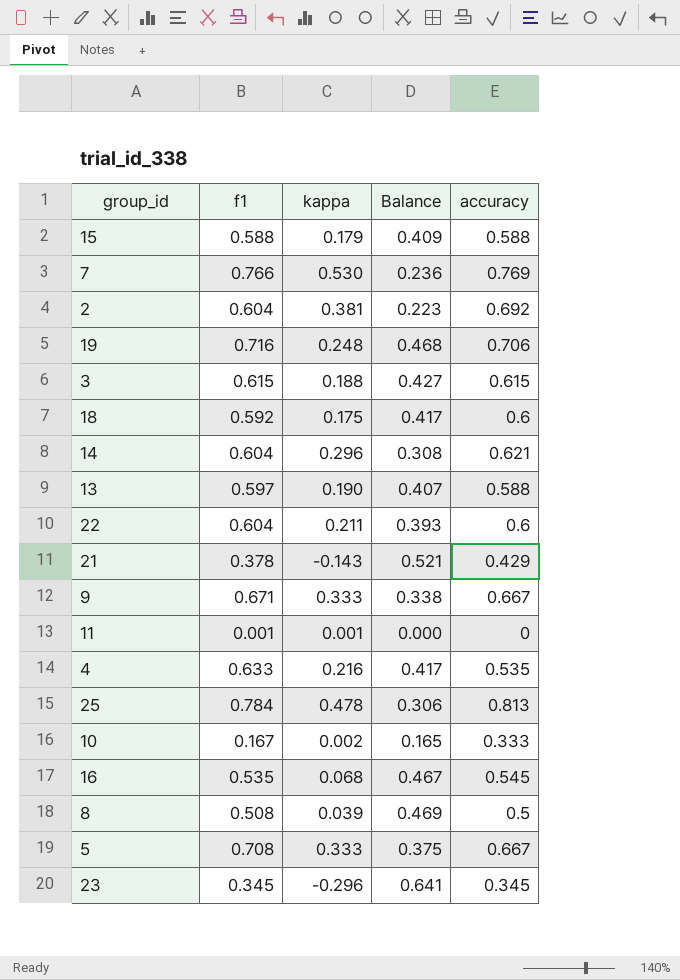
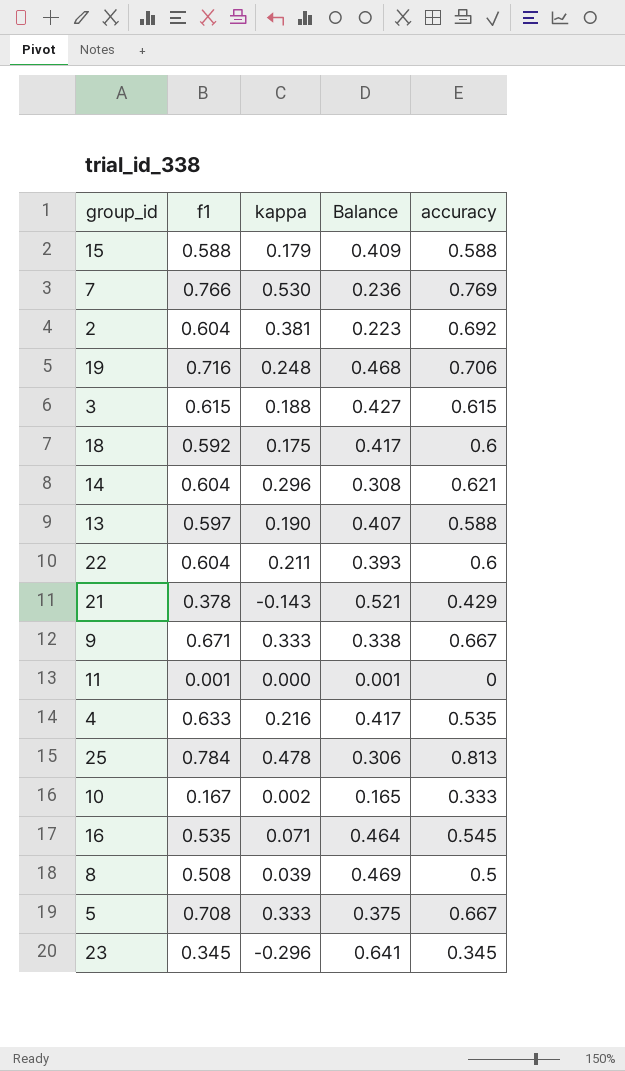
11 | kappa: 0.001 -> 0.000
11 | Balance: 0.000 -> 0.001
16 | kappa: 0.068 -> 0.071
16 | Balance: 0.467 -> 0.464

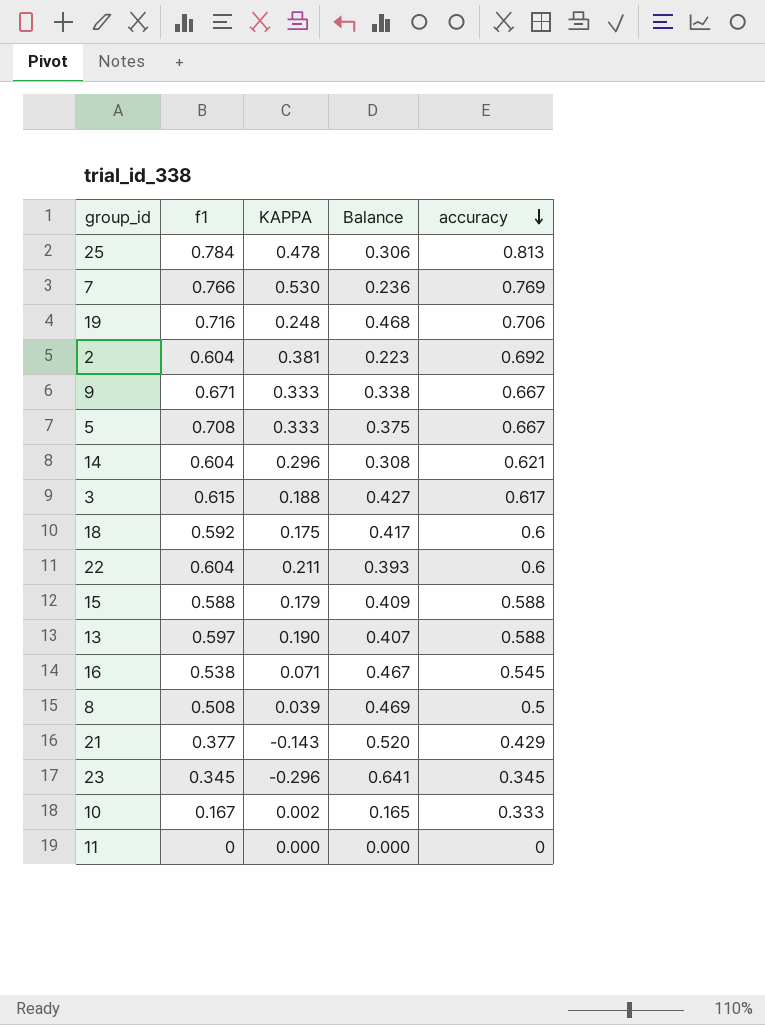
row order: none -> accuracy descending
column name: kappa -> KAPPA
row 4: 0.633 | 0.216 | 0.417 | 0.535 -> none
3 | accuracy: 0.615 -> 0.617
16 | f1: 0.535 -> 0.538
16 | Balance: 0.464 -> 0.467
21 | f1: 0.378 -> 0.377
21 | Balance: 0.521 -> 0.520
11 | f1: 0.001 -> 0
11 | Balance: 0.001 -> 0.000

